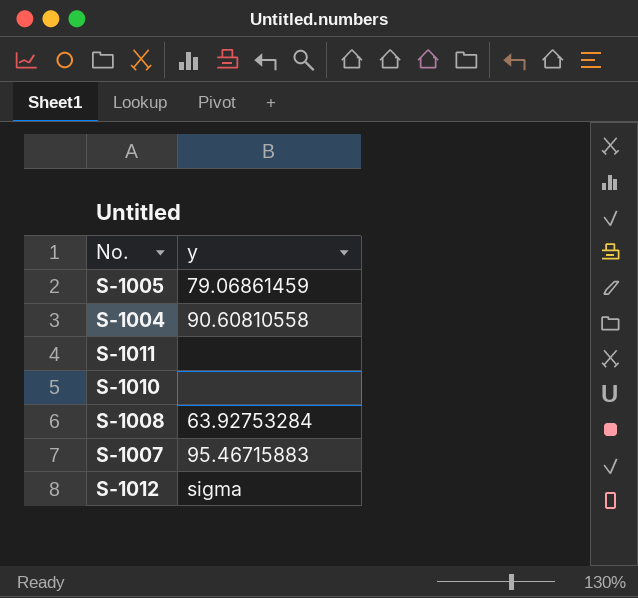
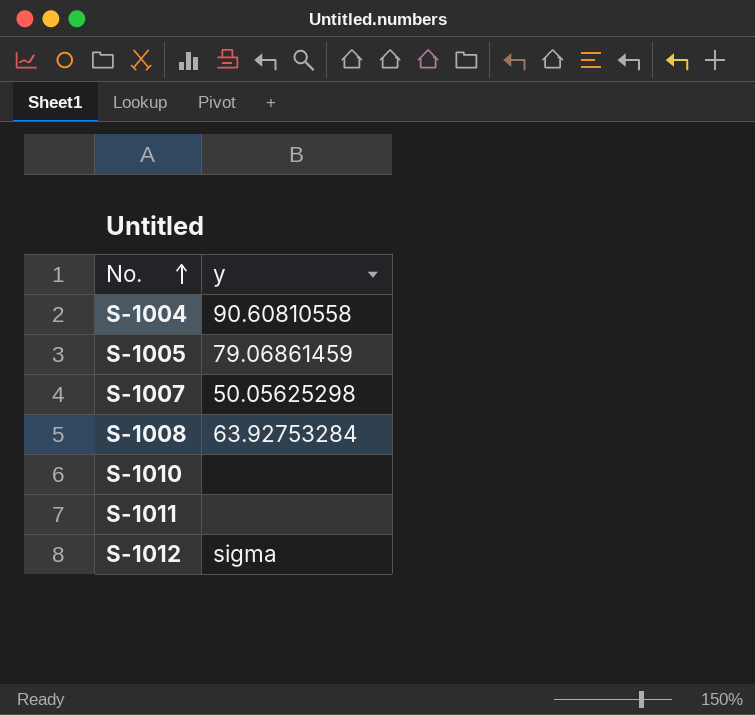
row order: none -> No. ascending
S-1007 | y: 95.46715883 -> 50.05625298

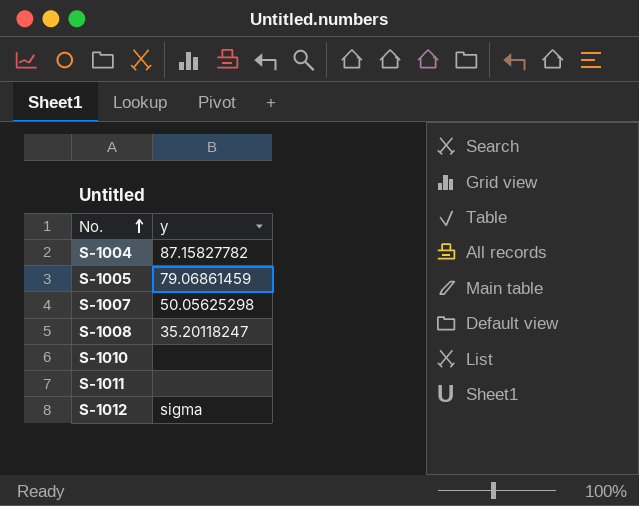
S-1004 | y: 90.60810558 -> 87.15827782
S-1008 | y: 63.92753284 -> 35.20118247

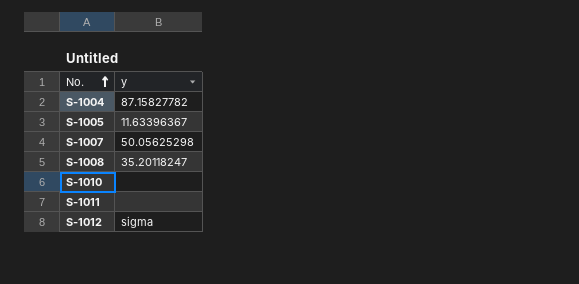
S-1005 | y: 79.06861459 -> 11.63396367

